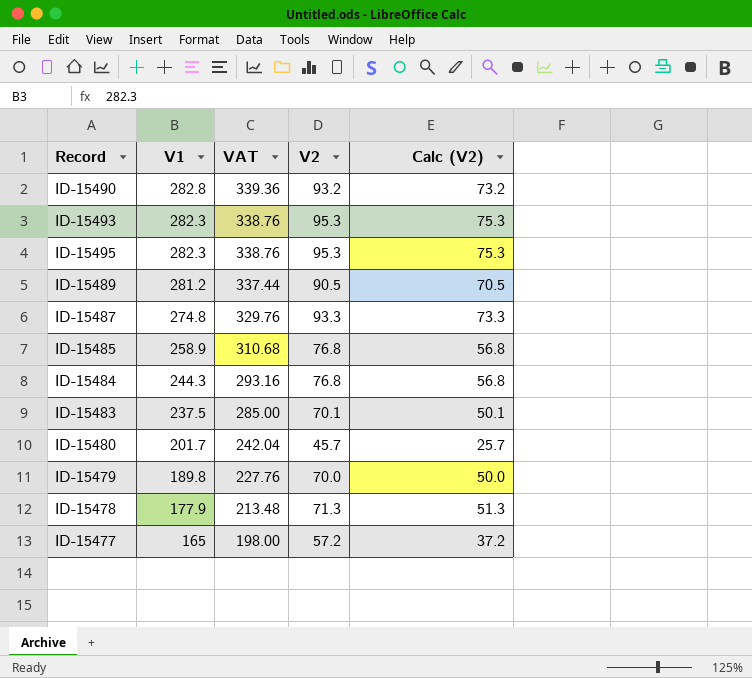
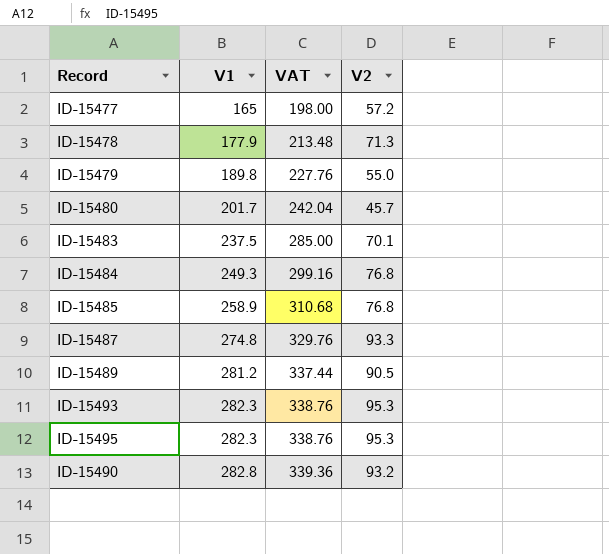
row order: V1 descending -> V1 ascending
column Calc (V2) | formula: [V2] - 20 -> none
ID-15479 | V2: 70.0 -> 55.0
ID-15484 | V1: 244.3 -> 249.3
ID-15484 | VAT: 293.16 -> 299.16

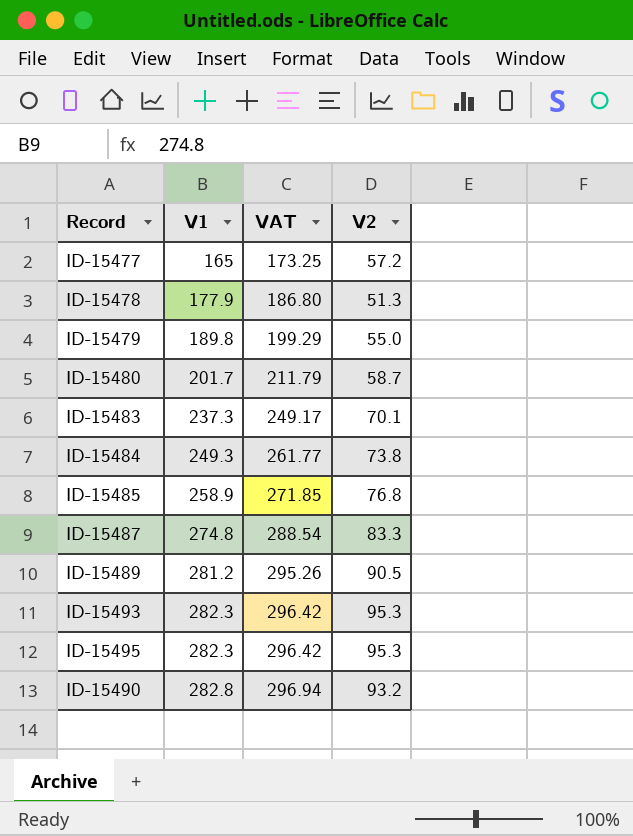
column VAT | formula: [V1] * 1.2 -> [V1] * 1.05
ID-15478 | V2: 71.3 -> 51.3
ID-15480 | V2: 45.7 -> 58.7
ID-15483 | V1: 237.5 -> 237.3
ID-15484 | V2: 76.8 -> 73.8
ID-15487 | V2: 93.3 -> 83.3

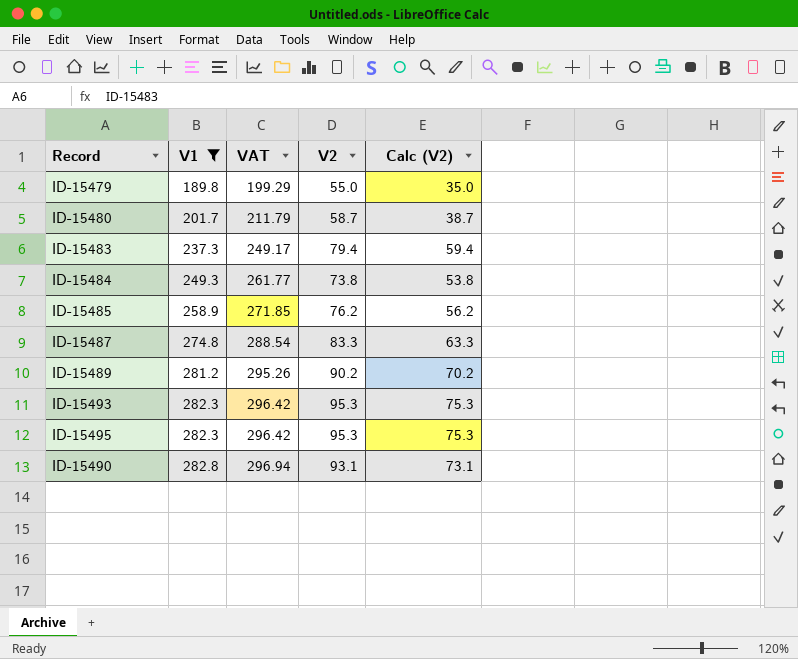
filter: none -> V1 >= 189.8
column Calc (V2) | formula: none -> [V2] - 20
ID-15483 | V2: 70.1 -> 79.4
ID-15485 | V2: 76.8 -> 76.2
ID-15489 | V2: 90.5 -> 90.2
ID-15490 | V2: 93.2 -> 93.1

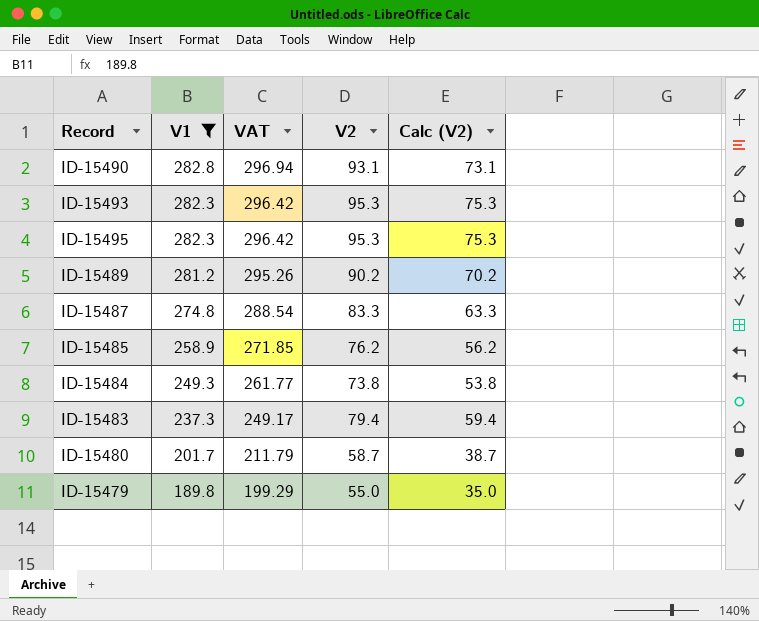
row order: V1 ascending -> V1 descending

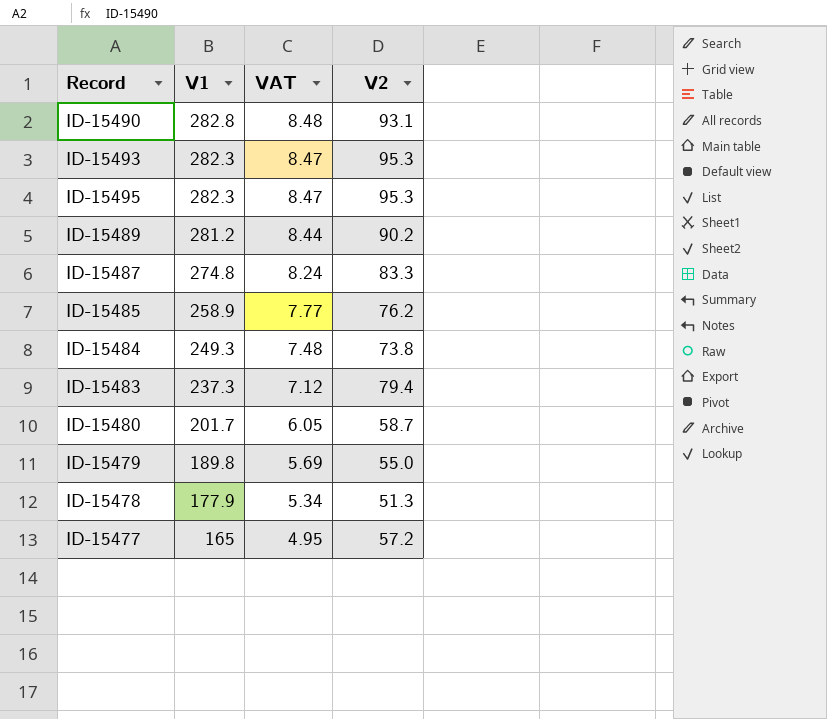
filter: V1 >= 189.8 -> none
column Calc (V2) | formula: [V2] - 20 -> none
column VAT | formula: [V1] * 1.05 -> [V1] * 0.03

